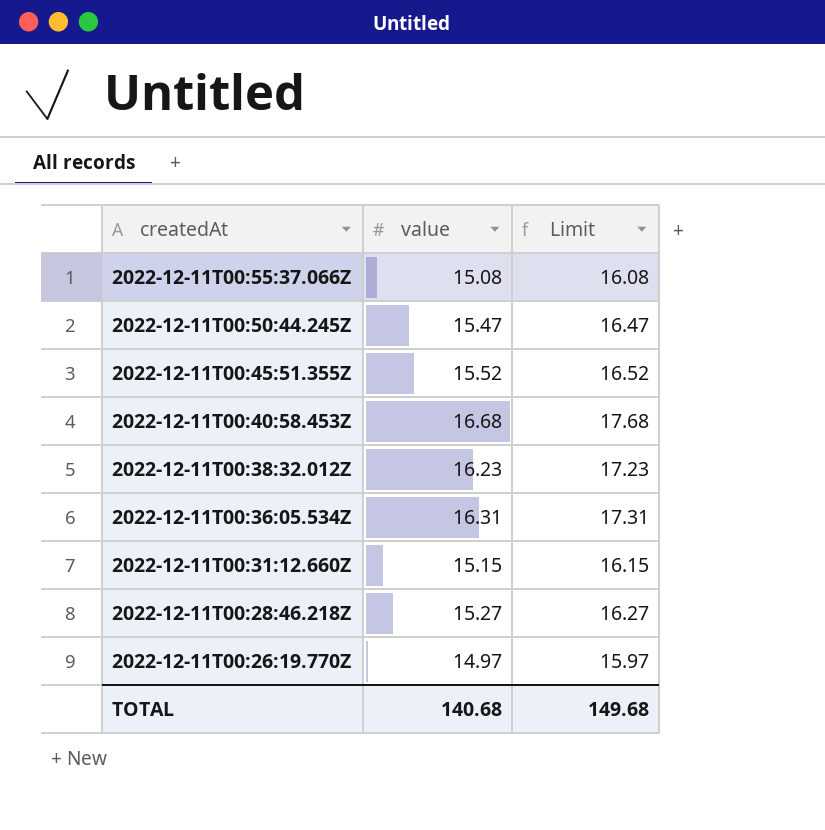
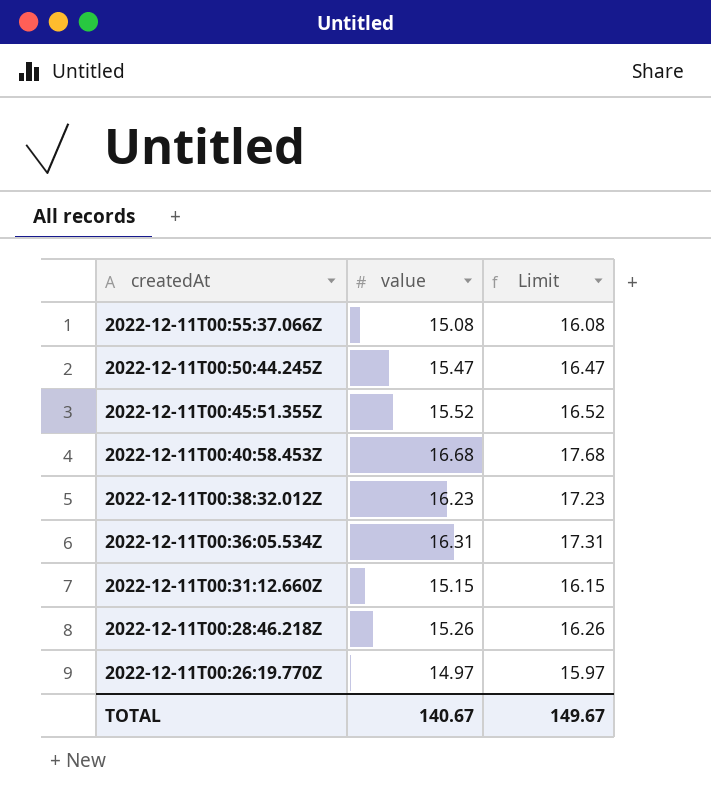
2022-12-11T00:28:46.218Z | value: 15.27 -> 15.26
2022-12-11T00:28:46.218Z | Limit: 16.27 -> 16.26
TOTAL | value: 140.68 -> 140.67
TOTAL | Limit: 149.68 -> 149.67

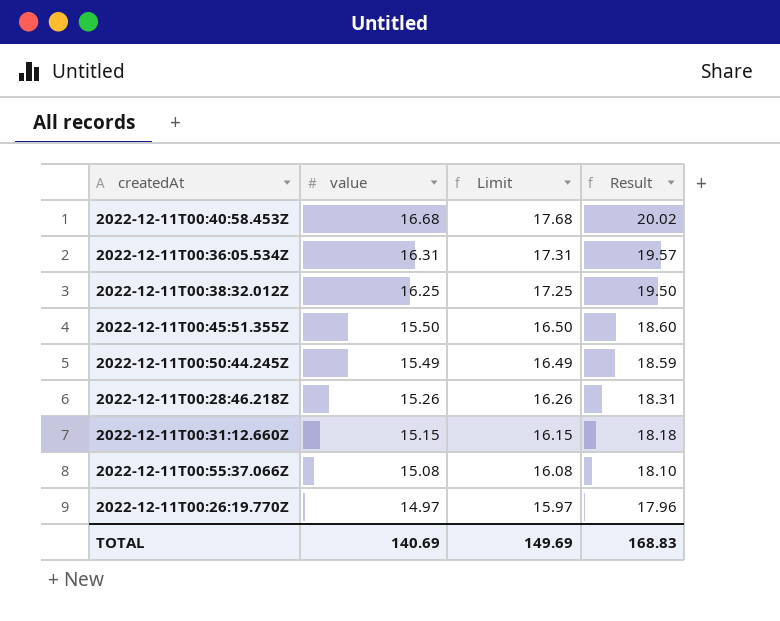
row order: createdAt descending -> value descending
column Result | formula: none -> [value] * 1.2
2022-12-11T00:38:32.012Z | value: 16.23 -> 16.25
2022-12-11T00:38:32.012Z | Limit: 17.23 -> 17.25
2022-12-11T00:45:51.355Z | value: 15.52 -> 15.50
2022-12-11T00:45:51.355Z | Limit: 16.52 -> 16.50
2022-12-11T00:50:44.245Z | value: 15.47 -> 15.49
2022-12-11T00:50:44.245Z | Limit: 16.47 -> 16.49
TOTAL | value: 140.67 -> 140.69
TOTAL | Limit: 149.67 -> 149.69

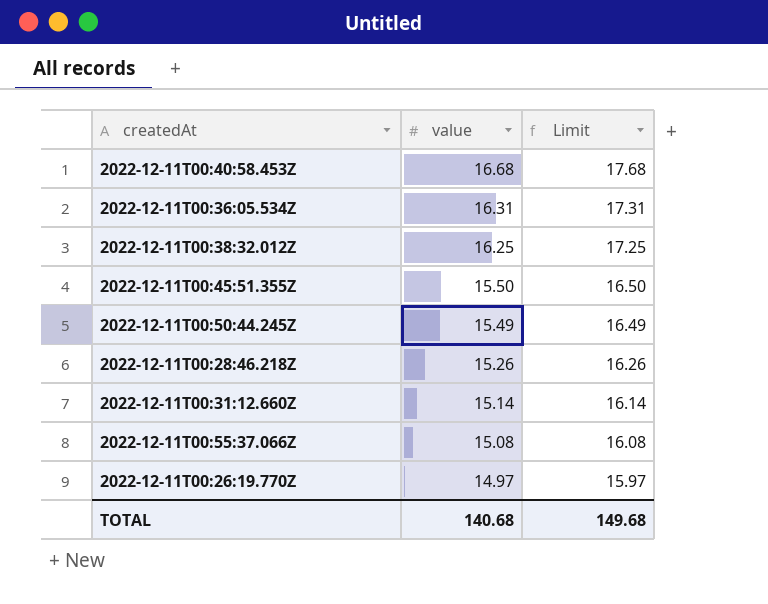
column Result | formula: [value] * 1.2 -> none
2022-12-11T00:31:12.660Z | value: 15.15 -> 15.14
2022-12-11T00:31:12.660Z | Limit: 16.15 -> 16.14
TOTAL | value: 140.69 -> 140.68
TOTAL | Limit: 149.69 -> 149.68

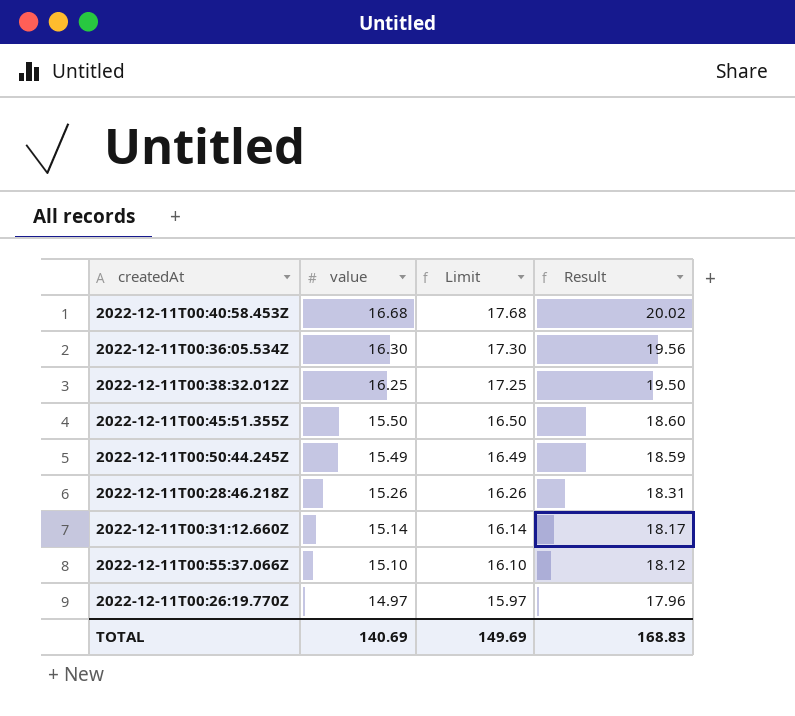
column Result | formula: none -> [value] * 1.2
2022-12-11T00:36:05.534Z | value: 16.31 -> 16.30
2022-12-11T00:36:05.534Z | Limit: 17.31 -> 17.30
2022-12-11T00:55:37.066Z | value: 15.08 -> 15.10
2022-12-11T00:55:37.066Z | Limit: 16.08 -> 16.10
TOTAL | value: 140.68 -> 140.69
TOTAL | Limit: 149.68 -> 149.69

